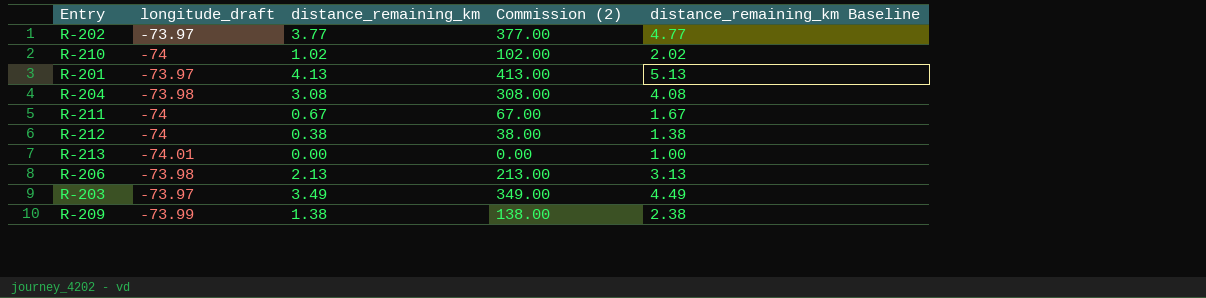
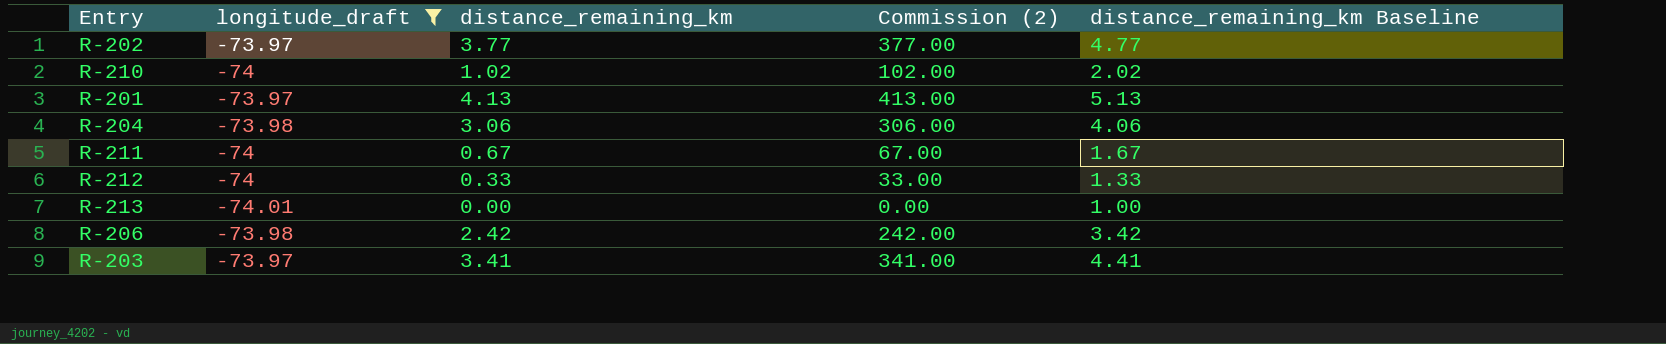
filter: none -> longitude_draft != -73.99
R-204 | distance_remaining_km: 3.08 -> 3.06
R-204 | Commission (2): 308.00 -> 306.00
R-204 | distance_remaining_km Baseline: 4.08 -> 4.06
R-212 | distance_remaining_km: 0.38 -> 0.33
R-212 | Commission (2): 38.00 -> 33.00
R-212 | distance_remaining_km Baseline: 1.38 -> 1.33
R-206 | distance_remaining_km: 2.13 -> 2.42
R-206 | Commission (2): 213.00 -> 242.00
R-206 | distance_remaining_km Baseline: 3.13 -> 3.42
R-203 | distance_remaining_km: 3.49 -> 3.41
R-203 | Commission (2): 349.00 -> 341.00
R-203 | distance_remaining_km Baseline: 4.49 -> 4.41

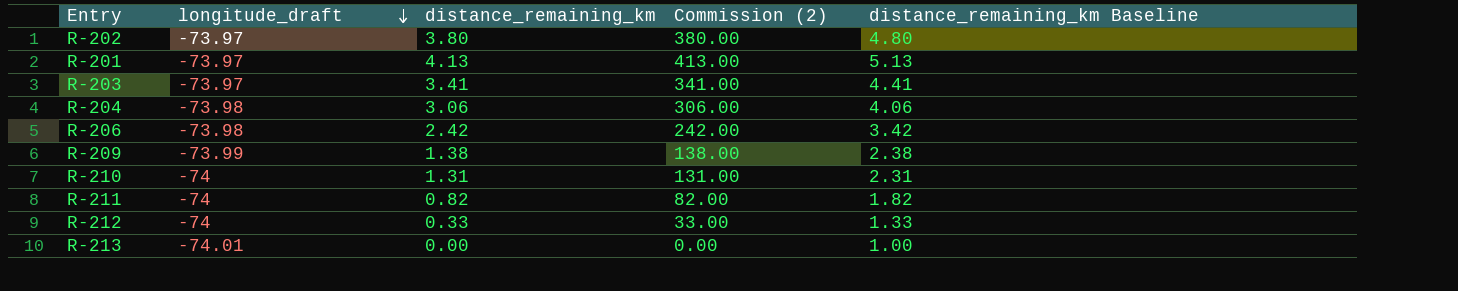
filter: longitude_draft != -73.99 -> none
row order: none -> longitude_draft descending
R-202 | distance_remaining_km: 3.77 -> 3.80
R-202 | Commission (2): 377.00 -> 380.00
R-202 | distance_remaining_km Baseline: 4.77 -> 4.80
R-210 | distance_remaining_km: 1.02 -> 1.31
R-210 | Commission (2): 102.00 -> 131.00
R-210 | distance_remaining_km Baseline: 2.02 -> 2.31
R-211 | distance_remaining_km: 0.67 -> 0.82
R-211 | Commission (2): 67.00 -> 82.00
R-211 | distance_remaining_km Baseline: 1.67 -> 1.82

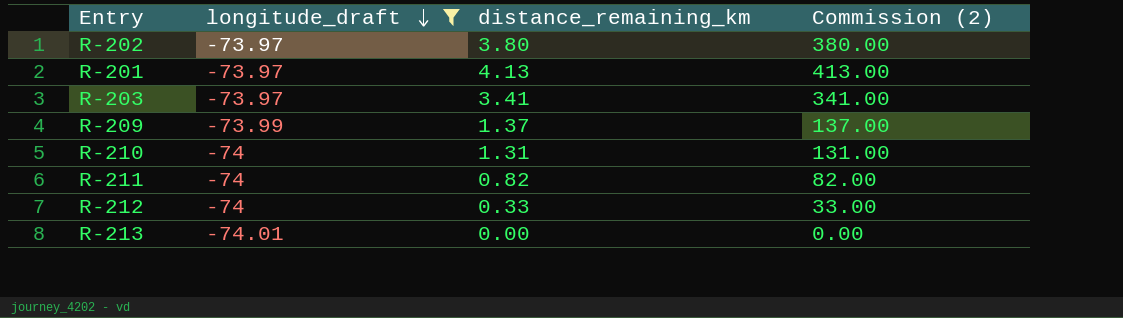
filter: none -> longitude_draft != -73.98
column distance_remaining_km Baseline | formula: [distance_remaining_km] + 1 -> none
R-209 | distance_remaining_km: 1.38 -> 1.37
R-209 | Commission (2): 138.00 -> 137.00

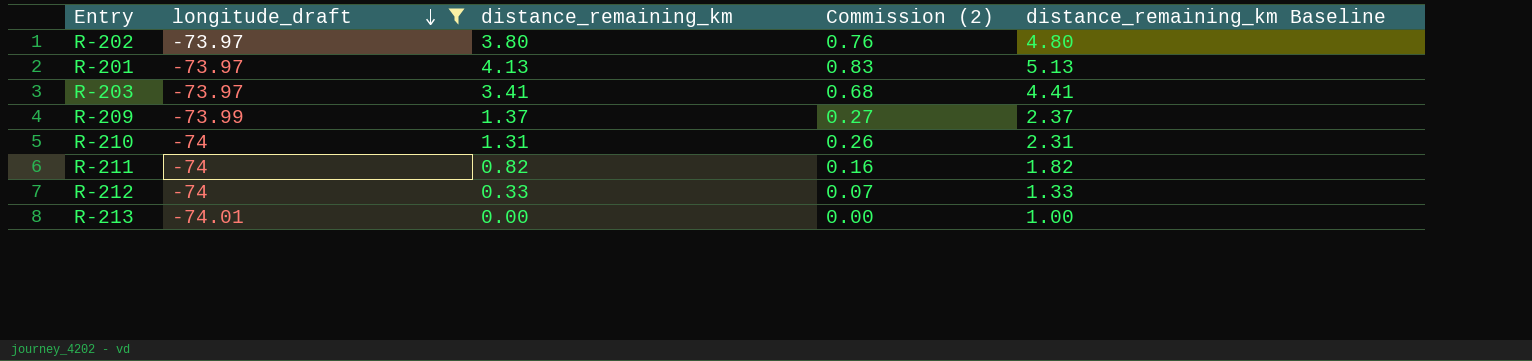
column Commission (2) | formula: [distance_remaining_km] * 100 -> [distance_remaining_km] * 0.2
column distance_remaining_km Baseline | formula: none -> [distance_remaining_km] + 1

